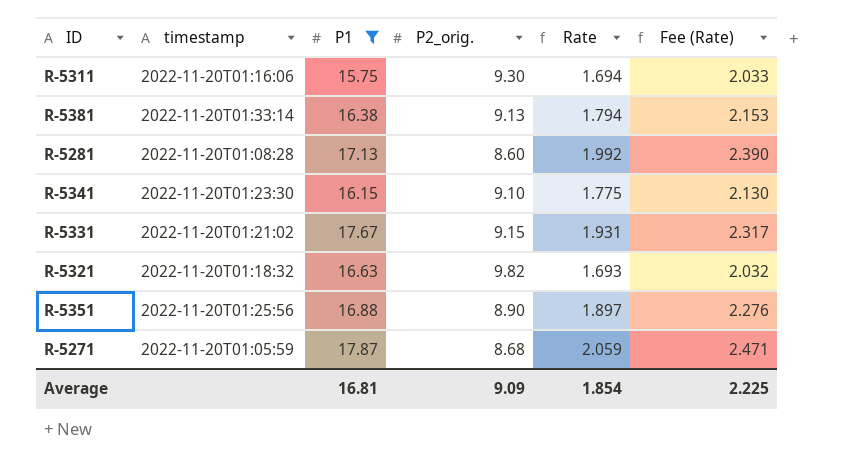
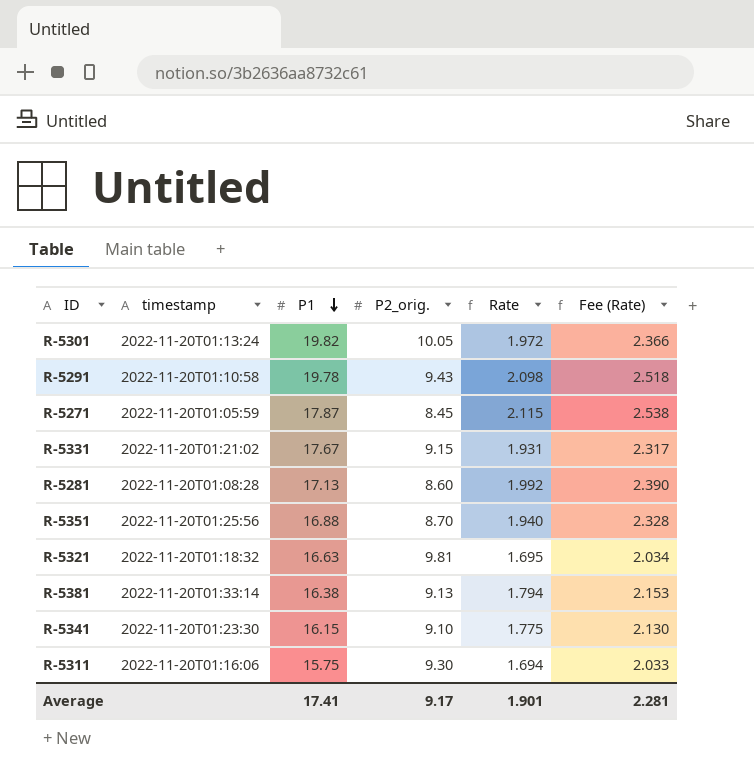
filter: P1 <= 17.87 -> none
row order: none -> P1 descending
R-5271 | P2_orig.: 8.68 -> 8.45
R-5271 | Rate: 2.059 -> 2.115
R-5271 | Fee (Rate): 2.471 -> 2.538
R-5351 | P2_orig.: 8.90 -> 8.70
R-5351 | Rate: 1.897 -> 1.940
R-5351 | Fee (Rate): 2.276 -> 2.328
R-5321 | P2_orig.: 9.82 -> 9.81
R-5321 | Rate: 1.693 -> 1.695
R-5321 | Fee (Rate): 2.032 -> 2.034
Average | P1: 16.81 -> 17.41
Average | P2_orig.: 9.09 -> 9.17
Average | Rate: 1.854 -> 1.901
Average | Fee (Rate): 2.225 -> 2.281

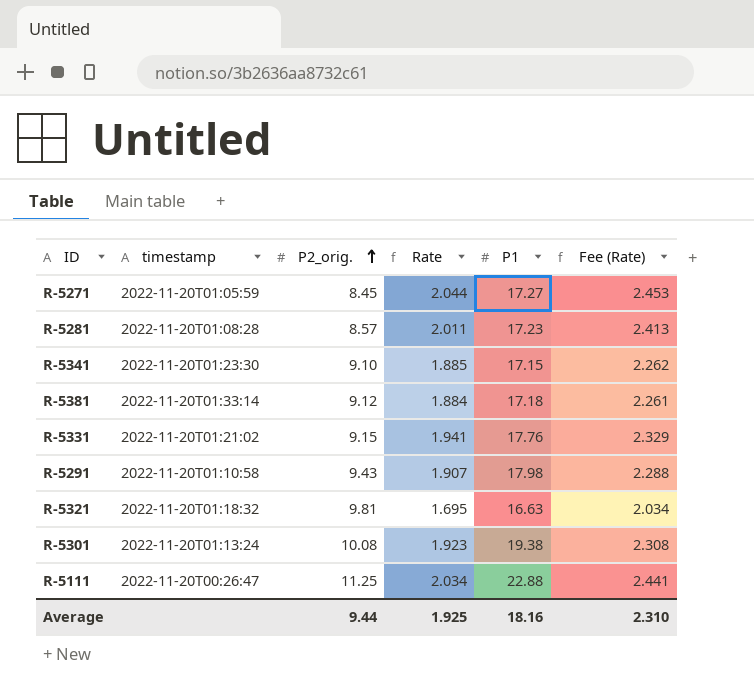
row order: P1 descending -> P2_orig. ascending
column P1 | position: 3 -> 5
row R-5351: 2022-11-20T01:25:56 | 16.88 | 8.70 | 1.940 | 2.328 -> none
row R-5311: 2022-11-20T01:16:06 | 15.75 | 9.30 | 1.694 | 2.033 -> none
R-5271 | Rate: 2.115 -> 2.044
R-5271 | P1: 17.87 -> 17.27
R-5271 | Fee (Rate): 2.538 -> 2.453
R-5281 | P2_orig.: 8.60 -> 8.57
R-5281 | Rate: 1.992 -> 2.011
R-5281 | P1: 17.13 -> 17.23
R-5281 | Fee (Rate): 2.390 -> 2.413
R-5341 | Rate: 1.775 -> 1.885
R-5341 | P1: 16.15 -> 17.15
R-5341 | Fee (Rate): 2.130 -> 2.262
R-5381 | P2_orig.: 9.13 -> 9.12
R-5381 | Rate: 1.794 -> 1.884
R-5381 | P1: 16.38 -> 17.18
R-5381 | Fee (Rate): 2.153 -> 2.261
R-5331 | Rate: 1.931 -> 1.941
R-5331 | P1: 17.67 -> 17.76
R-5331 | Fee (Rate): 2.317 -> 2.329
R-5291 | Rate: 2.098 -> 1.907
R-5291 | P1: 19.78 -> 17.98
R-5291 | Fee (Rate): 2.518 -> 2.288
R-5301 | P2_orig.: 10.05 -> 10.08
R-5301 | Rate: 1.972 -> 1.923
R-5301 | P1: 19.82 -> 19.38
R-5301 | Fee (Rate): 2.366 -> 2.308
row R-5111: none -> 2022-11-20T00:26:47 | 11.25 | 2.034 | 22.88 | 2.441
Average | P2_orig.: 9.17 -> 9.44
Average | Rate: 1.901 -> 1.925
Average | P1: 17.41 -> 18.16
Average | Fee (Rate): 2.281 -> 2.310

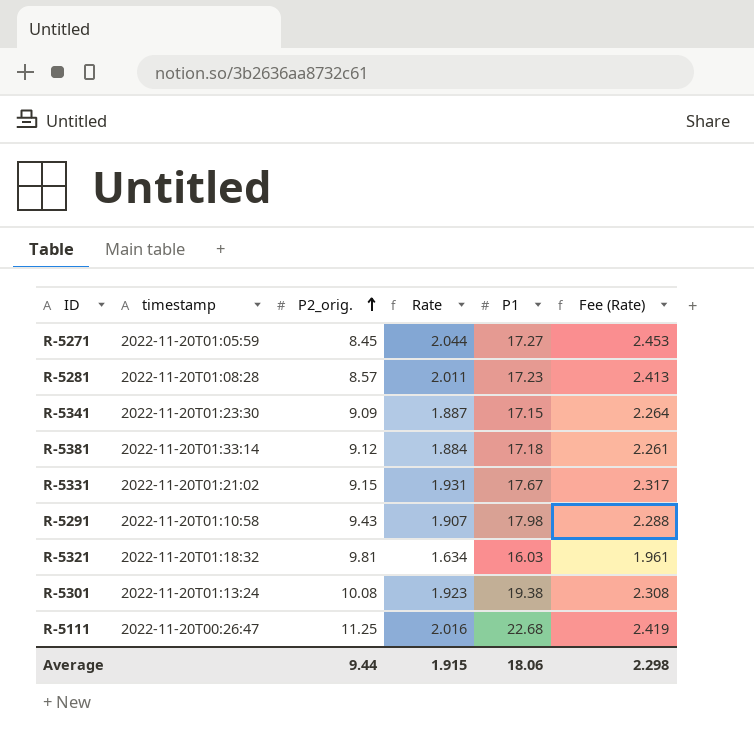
R-5341 | P2_orig.: 9.10 -> 9.09
R-5341 | Rate: 1.885 -> 1.887
R-5341 | Fee (Rate): 2.262 -> 2.264
R-5331 | Rate: 1.941 -> 1.931
R-5331 | P1: 17.76 -> 17.67
R-5331 | Fee (Rate): 2.329 -> 2.317
R-5321 | Rate: 1.695 -> 1.634
R-5321 | P1: 16.63 -> 16.03
R-5321 | Fee (Rate): 2.034 -> 1.961
R-5111 | Rate: 2.034 -> 2.016
R-5111 | P1: 22.88 -> 22.68
R-5111 | Fee (Rate): 2.441 -> 2.419
Average | Rate: 1.925 -> 1.915
Average | P1: 18.16 -> 18.06
Average | Fee (Rate): 2.310 -> 2.298

